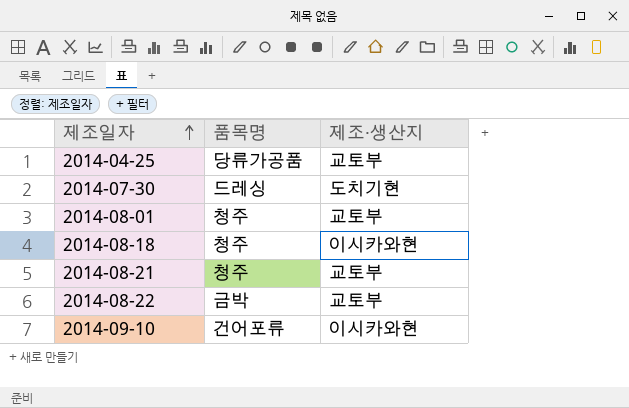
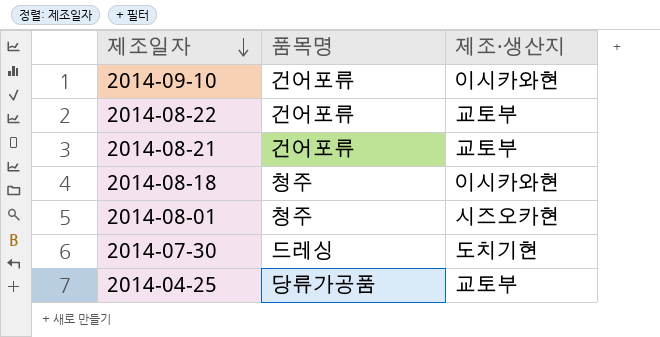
row order: 제조일자 ascending -> 제조일자 descending
2014-08-22 | 품목명: 금박 -> 건어포류
2014-08-21 | 품목명: 청주 -> 건어포류
2014-08-01 | 제조·생산지: 교토부 -> 시즈오카현

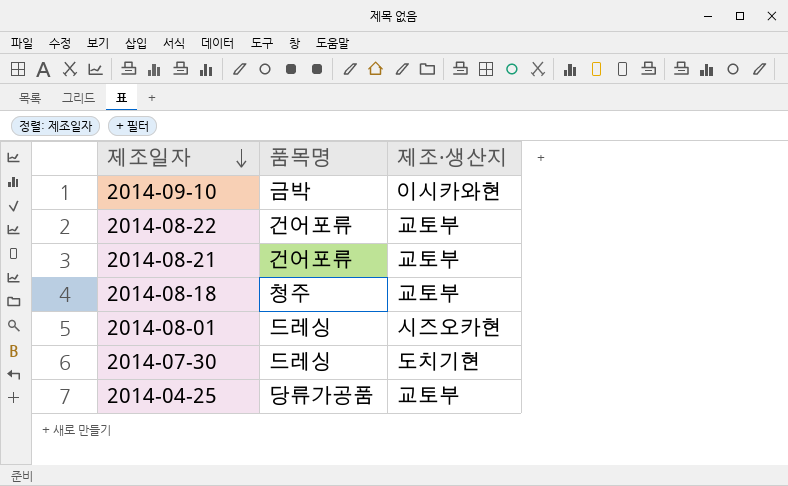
2014-09-10 | 품목명: 건어포류 -> 금박
2014-08-18 | 제조·생산지: 이시카와현 -> 교토부
2014-08-01 | 품목명: 청주 -> 드레싱

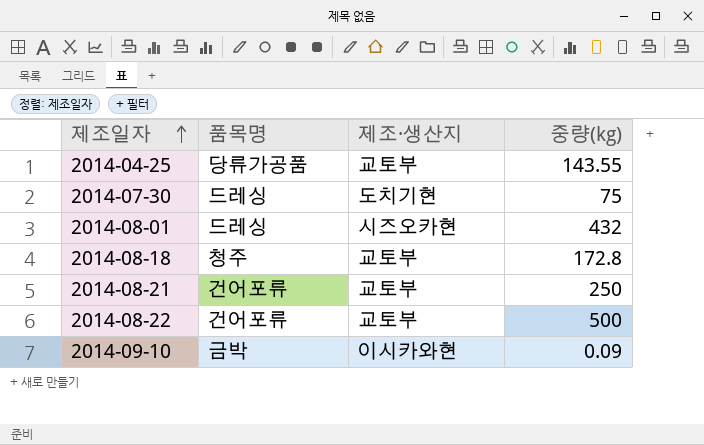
row order: 제조일자 descending -> 제조일자 ascending
column 중량(kg) | position: none -> 4

